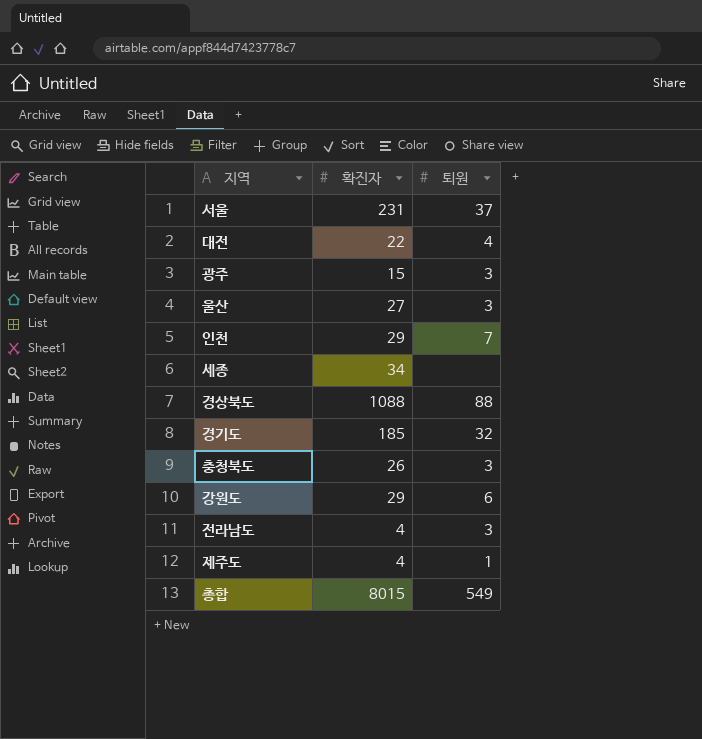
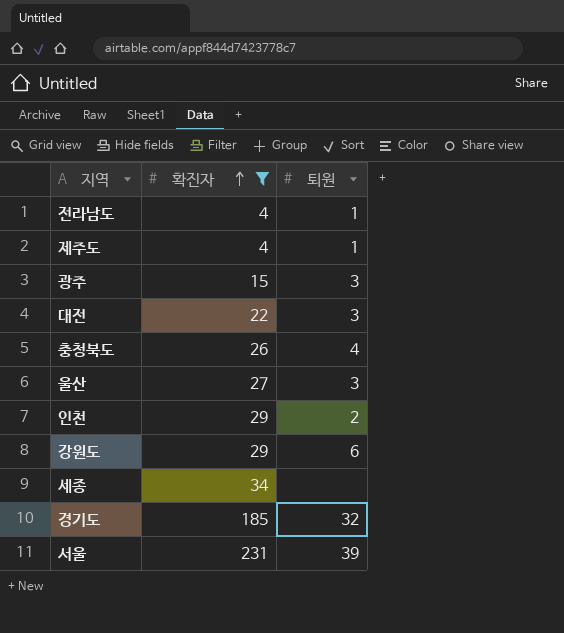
filter: none -> 확진자 <= 231
row order: none -> 확진자 ascending
전라남도 | 퇴원: 3 -> 1
대전 | 퇴원: 4 -> 3
충청북도 | 퇴원: 3 -> 4
인천 | 퇴원: 7 -> 2
서울 | 퇴원: 37 -> 39

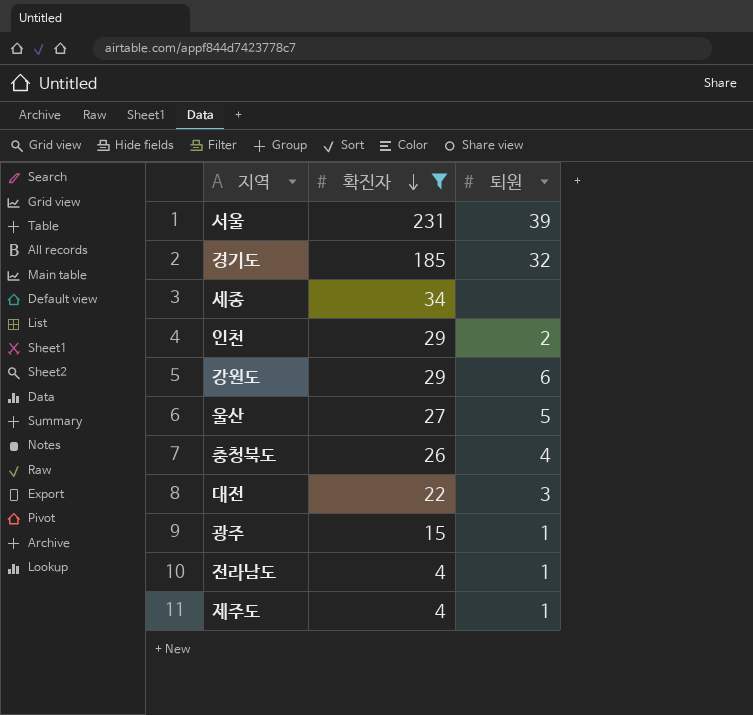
row order: 확진자 ascending -> 확진자 descending
울산 | 퇴원: 3 -> 5
광주 | 퇴원: 3 -> 1

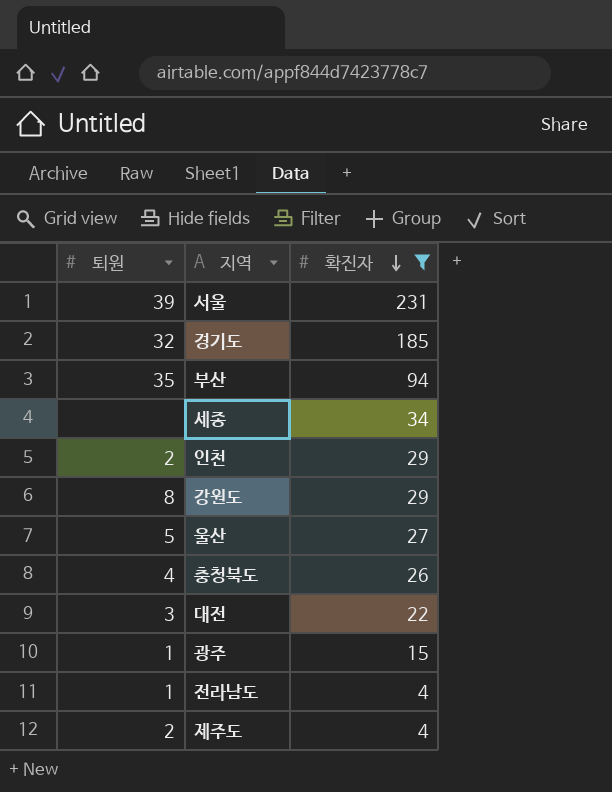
column 퇴원 | position: 3 -> 1
row 부산: none -> 35 | 94
강원도 | 퇴원: 6 -> 8
제주도 | 퇴원: 1 -> 2

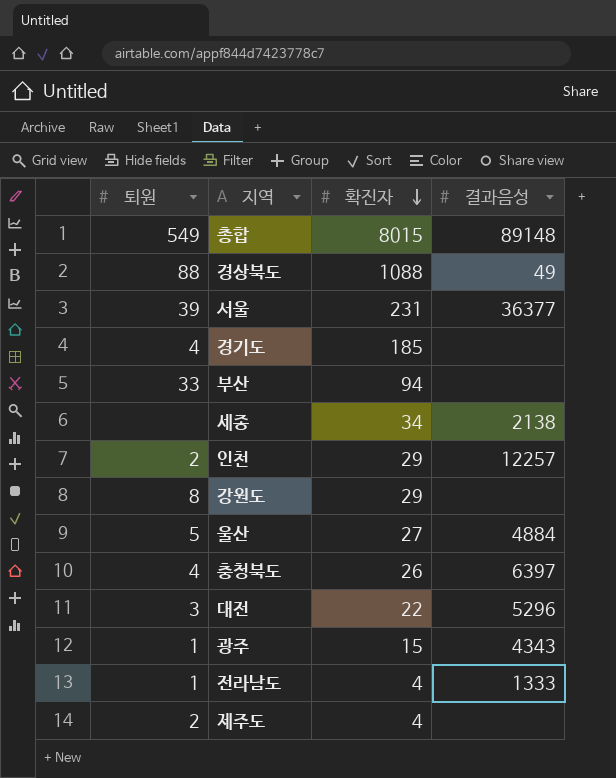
filter: 확진자 <= 231 -> none
column 결과음성 | position: none -> 4
경기도 | 퇴원: 32 -> 4
부산 | 퇴원: 35 -> 33

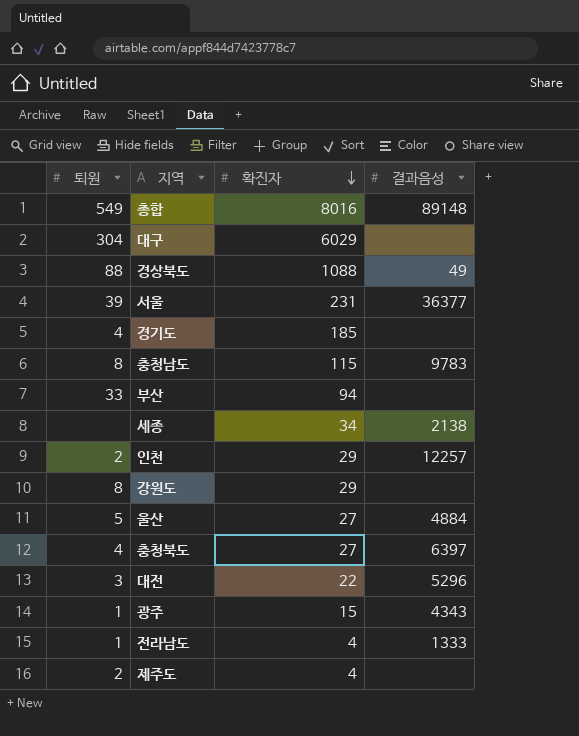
총합 | 확진자: 8015 -> 8016
row 대구: none -> 304 | 6029 | none
row 충청남도: none -> 8 | 115 | 9783
충청북도 | 확진자: 26 -> 27

